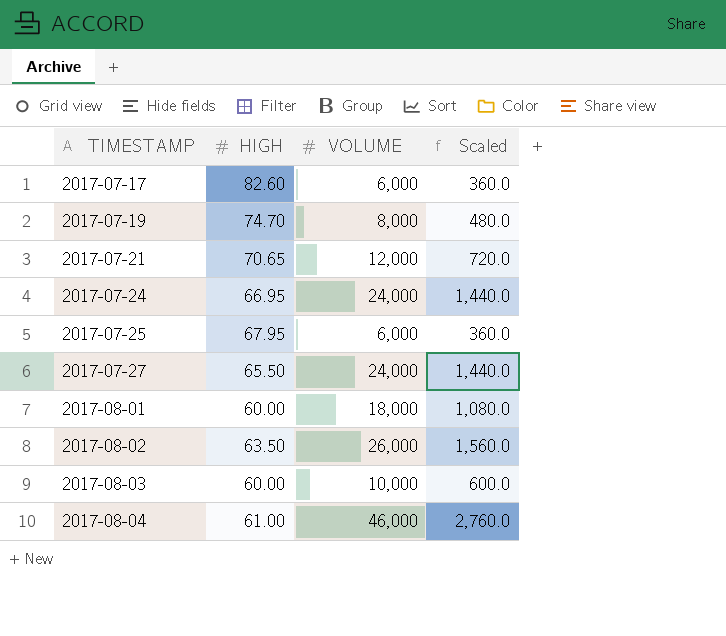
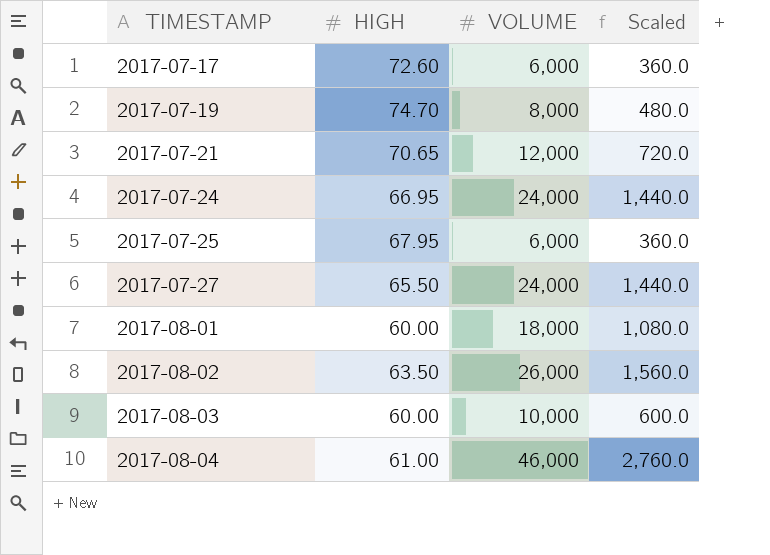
2017-07-17 | HIGH: 82.60 -> 72.60

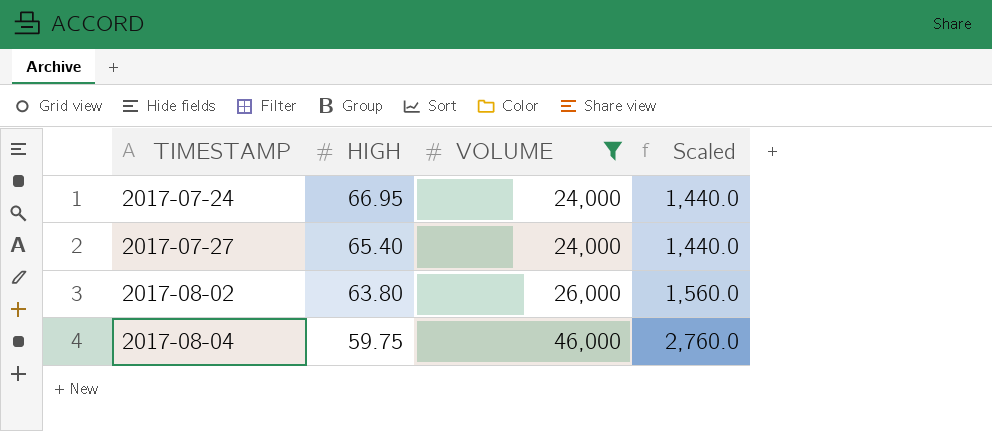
filter: none -> VOLUME >= 24,000
2017-07-27 | HIGH: 65.50 -> 65.40
2017-08-02 | HIGH: 63.50 -> 63.80
2017-08-04 | HIGH: 61.00 -> 59.75

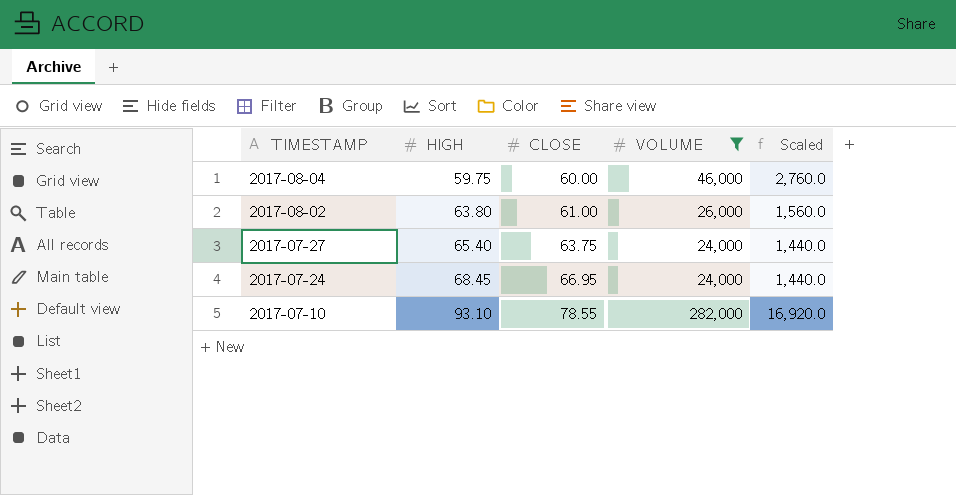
row order: TIMESTAMP ascending -> TIMESTAMP descending
column CLOSE | position: none -> 3
2017-07-24 | HIGH: 66.95 -> 68.45
row 2017-07-10: none -> 93.10 | 78.55 | 282,000 | 16,920.0

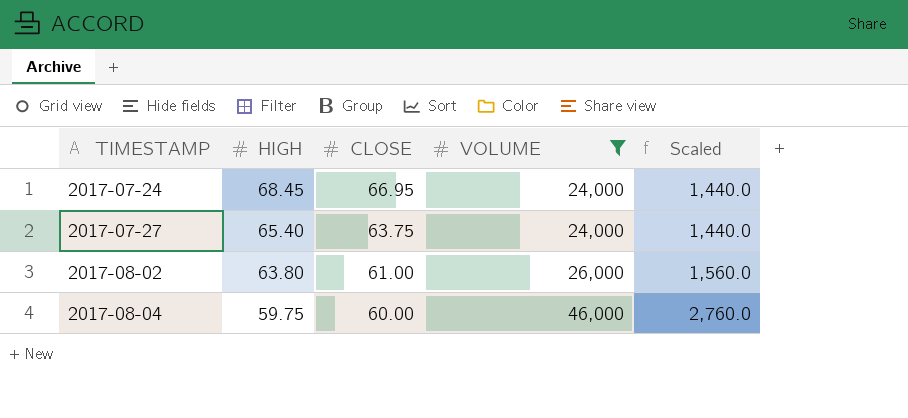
row order: TIMESTAMP descending -> TIMESTAMP ascending
row 2017-07-10: 93.10 | 78.55 | 282,000 | 16,920.0 -> none

